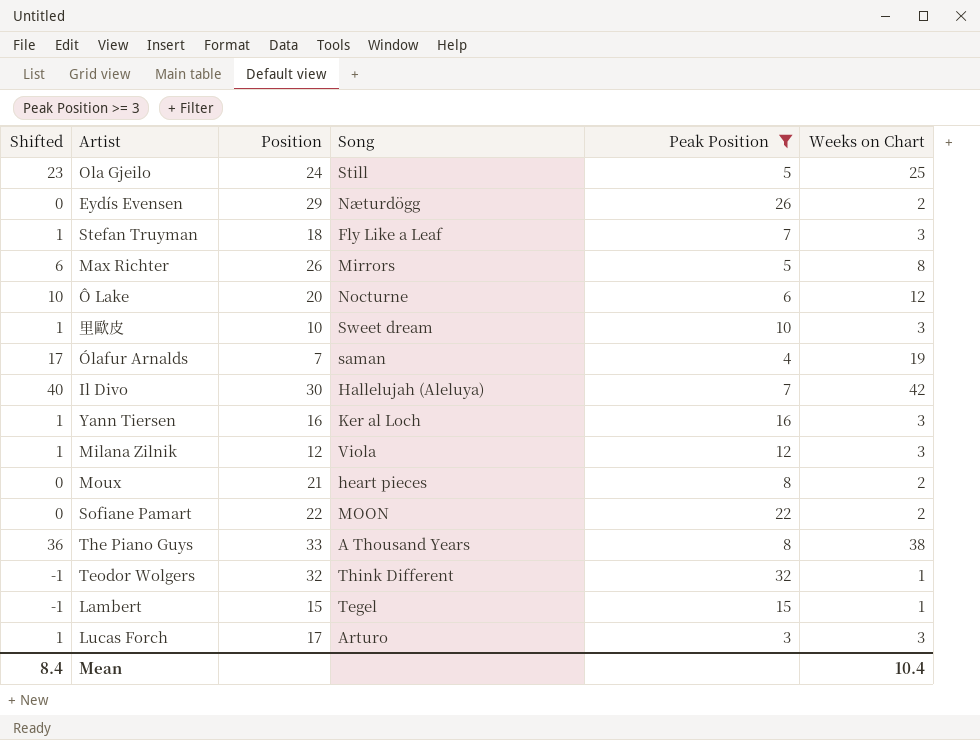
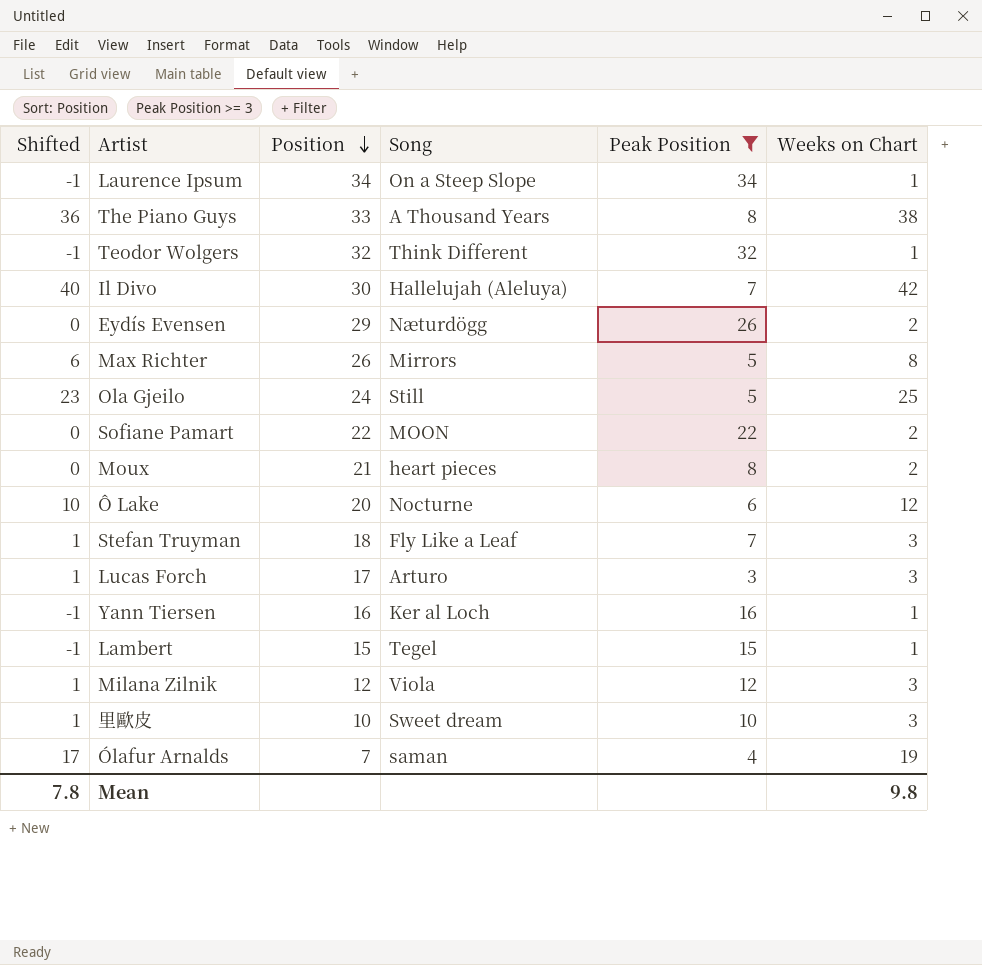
row order: none -> Position descending
row Laurence Ipsum: none -> -1 | 34 | On a Steep Slope | 34 | 1
Yann Tiersen | Shifted: 1 -> -1
Yann Tiersen | Weeks on Chart: 3 -> 1
Mean | Shifted: 8.4 -> 7.8
Mean | Weeks on Chart: 10.4 -> 9.8

